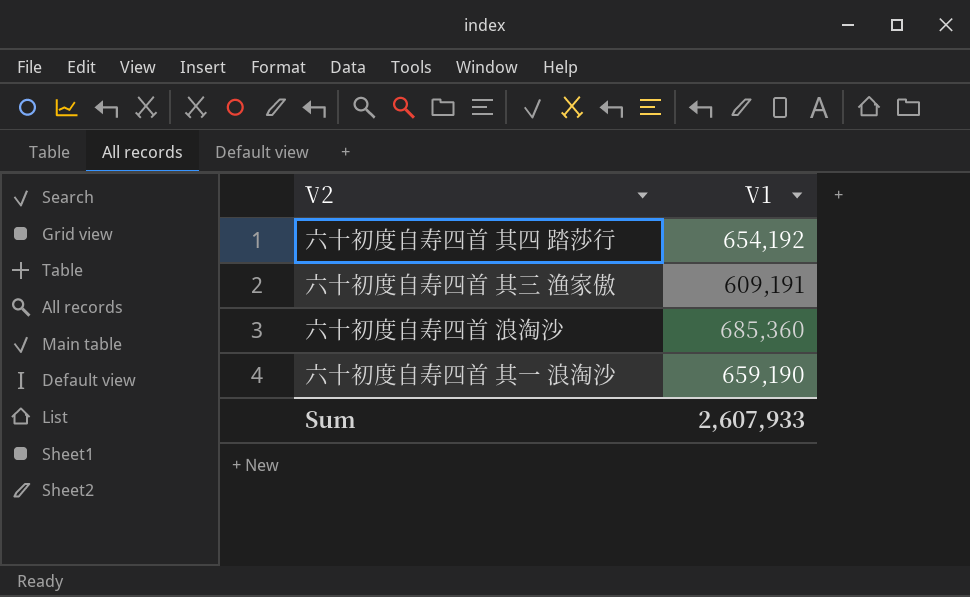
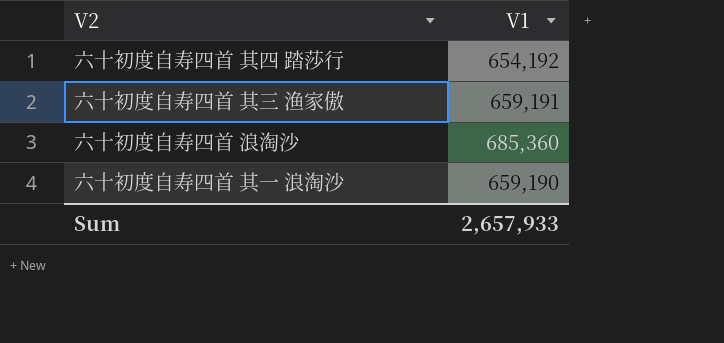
六十初度自寿四首 其三 渔家傲 | V1: 609,191 -> 659,191
Sum | V1: 2,607,933 -> 2,657,933

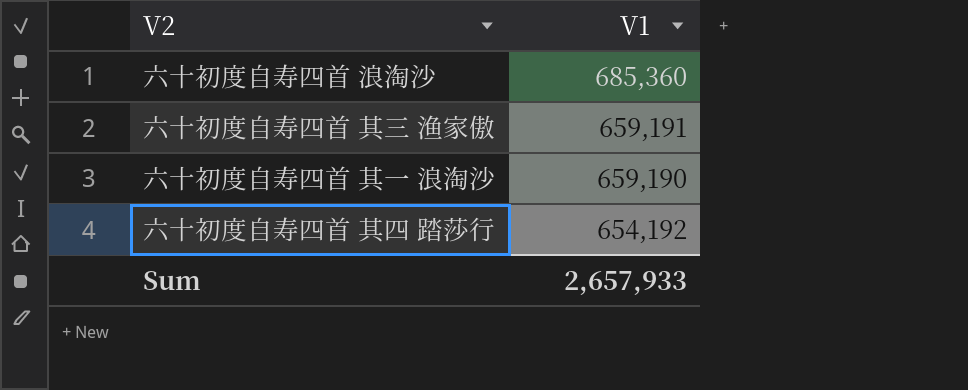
row order: none -> V1 descending

